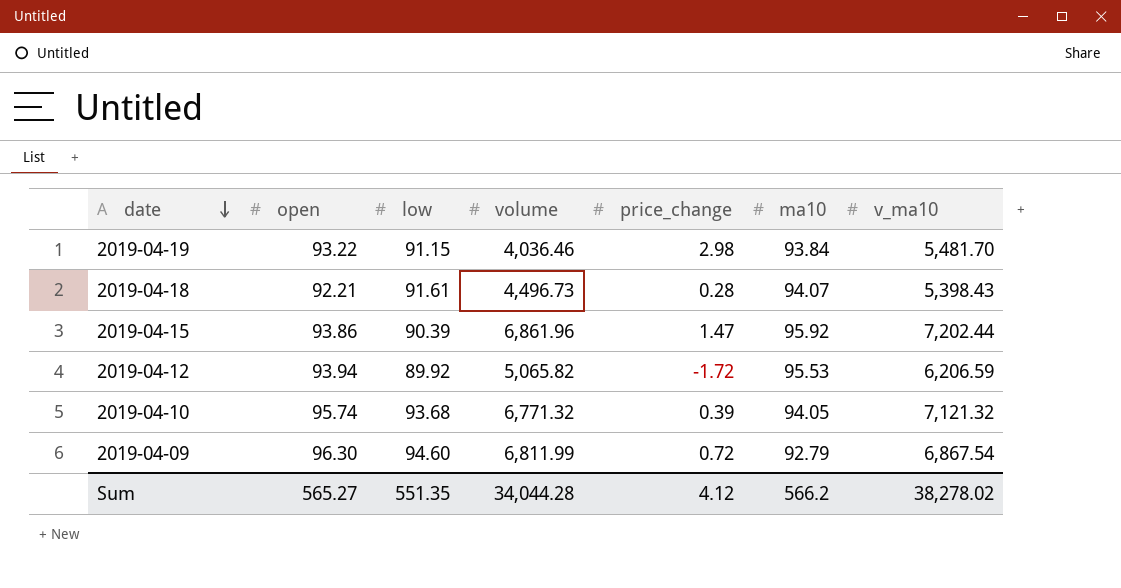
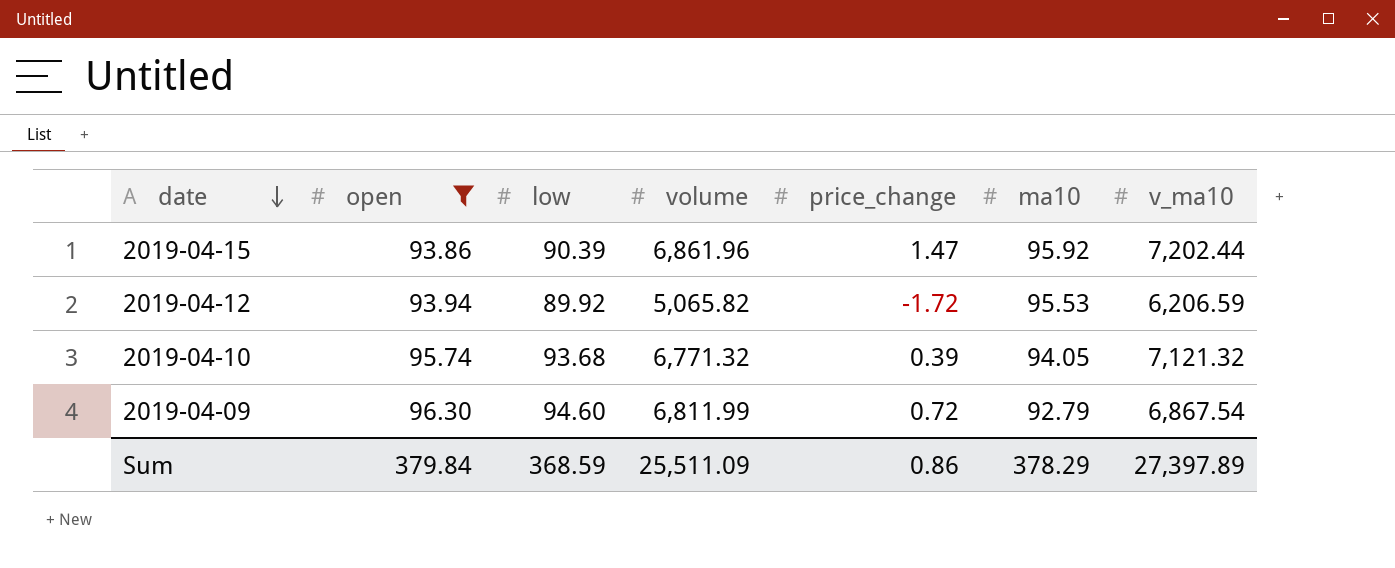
filter: none -> open >= 93.86
Sum | open: 565.27 -> 379.84
Sum | low: 551.35 -> 368.59
Sum | volume: 34,044.28 -> 25,511.09
Sum | price_change: 4.12 -> 0.86
Sum | ma10: 566.2 -> 378.29
Sum | v_ma10: 38,278.02 -> 27,397.89

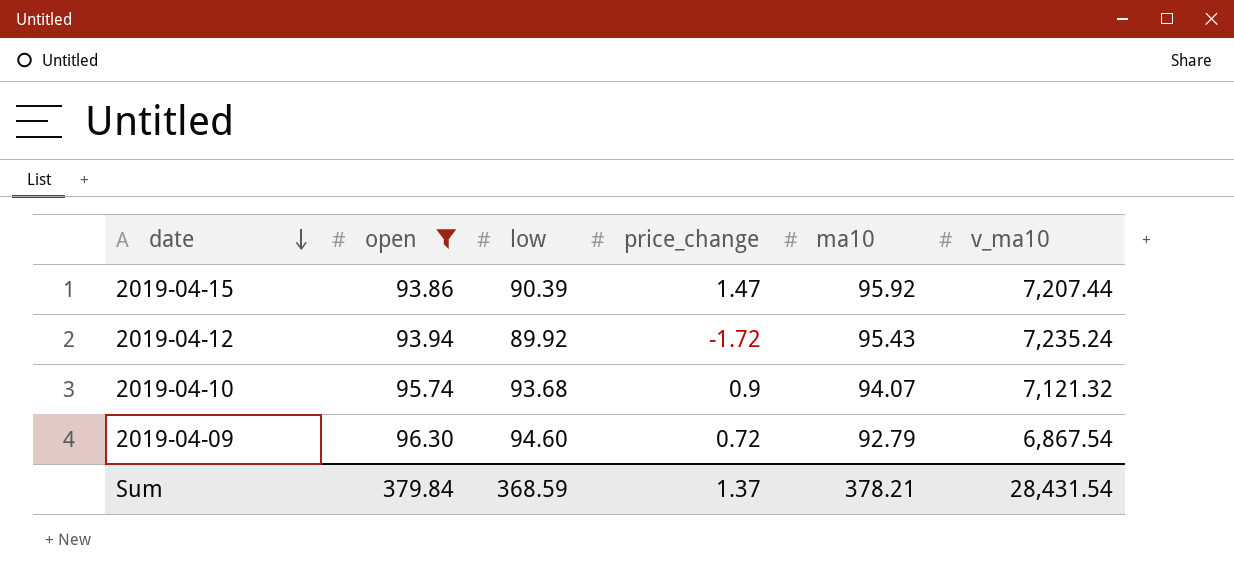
column volume | position: 4 -> none
2019-04-15 | v_ma10: 7,202.44 -> 7,207.44
2019-04-12 | ma10: 95.53 -> 95.43
2019-04-12 | v_ma10: 6,206.59 -> 7,235.24
2019-04-10 | price_change: 0.39 -> 0.9
2019-04-10 | ma10: 94.05 -> 94.07
Sum | price_change: 0.86 -> 1.37
Sum | ma10: 378.29 -> 378.21
Sum | v_ma10: 27,397.89 -> 28,431.54

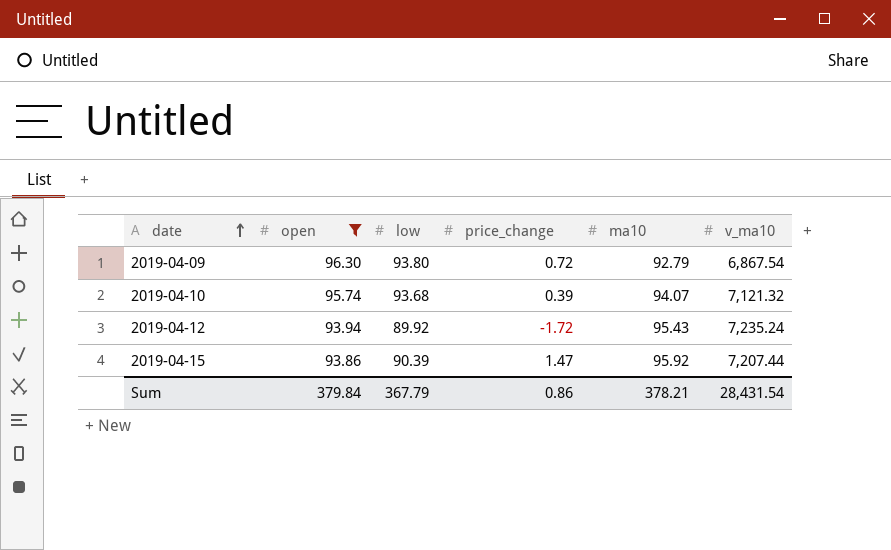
row order: date descending -> date ascending
2019-04-09 | low: 94.60 -> 93.80
2019-04-10 | price_change: 0.9 -> 0.39
Sum | low: 368.59 -> 367.79
Sum | price_change: 1.37 -> 0.86

